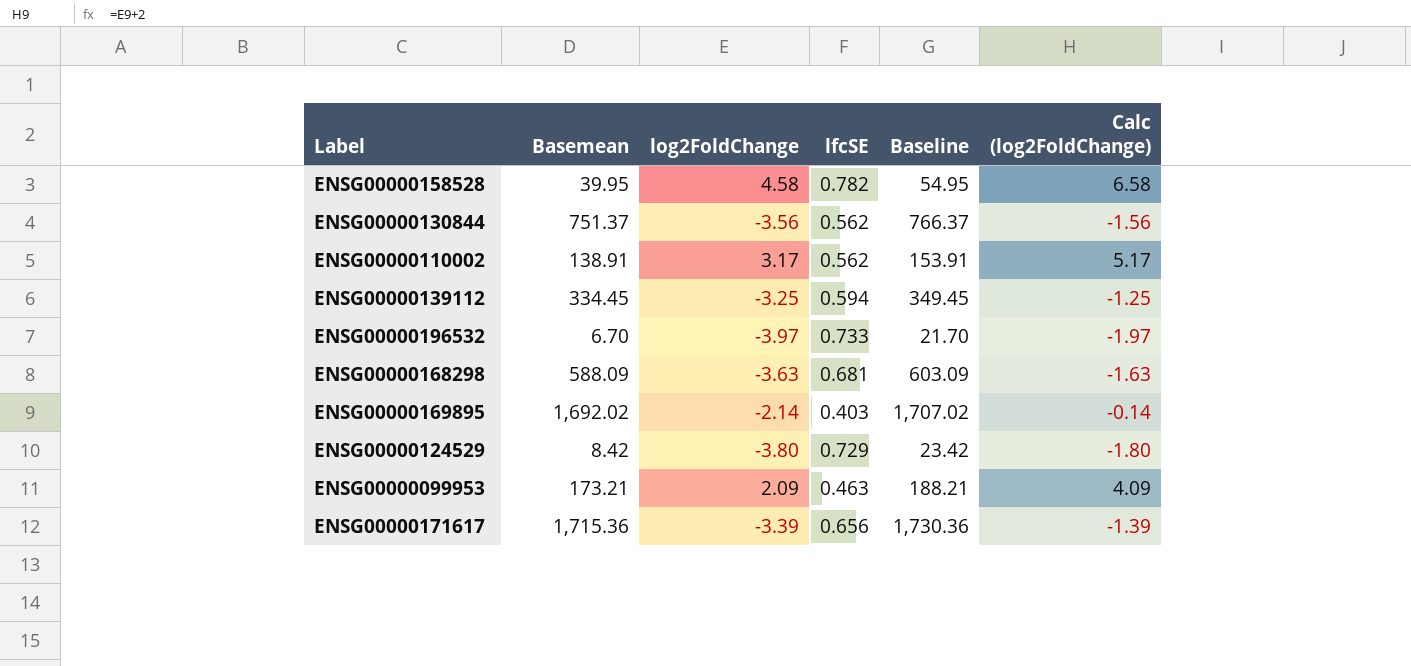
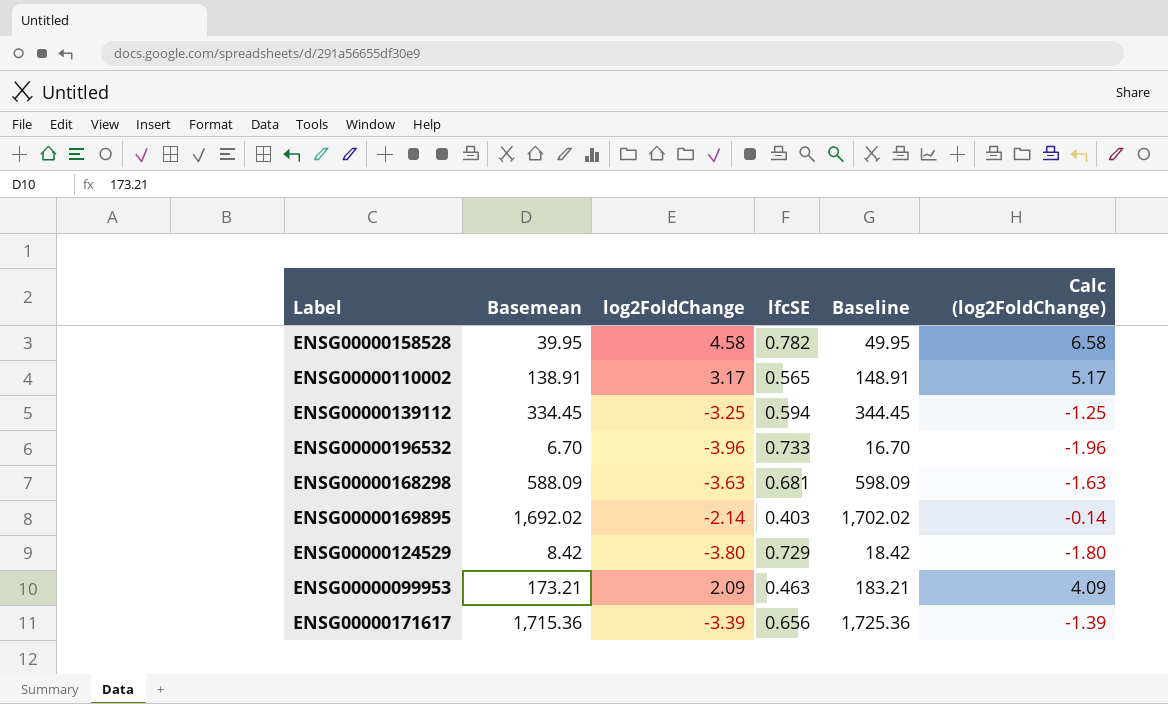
column Baseline | formula: [Basemean] + 15 -> [Basemean] + 10
row ENSG00000130844: 751.37 | -3.56 | 0.562 | 766.37 | -1.56 -> none
ENSG00000110002 | lfcSE: 0.562 -> 0.565
ENSG00000196532 | log2FoldChange: -3.97 -> -3.96
ENSG00000196532 | Calc (log2FoldChange): -1.97 -> -1.96

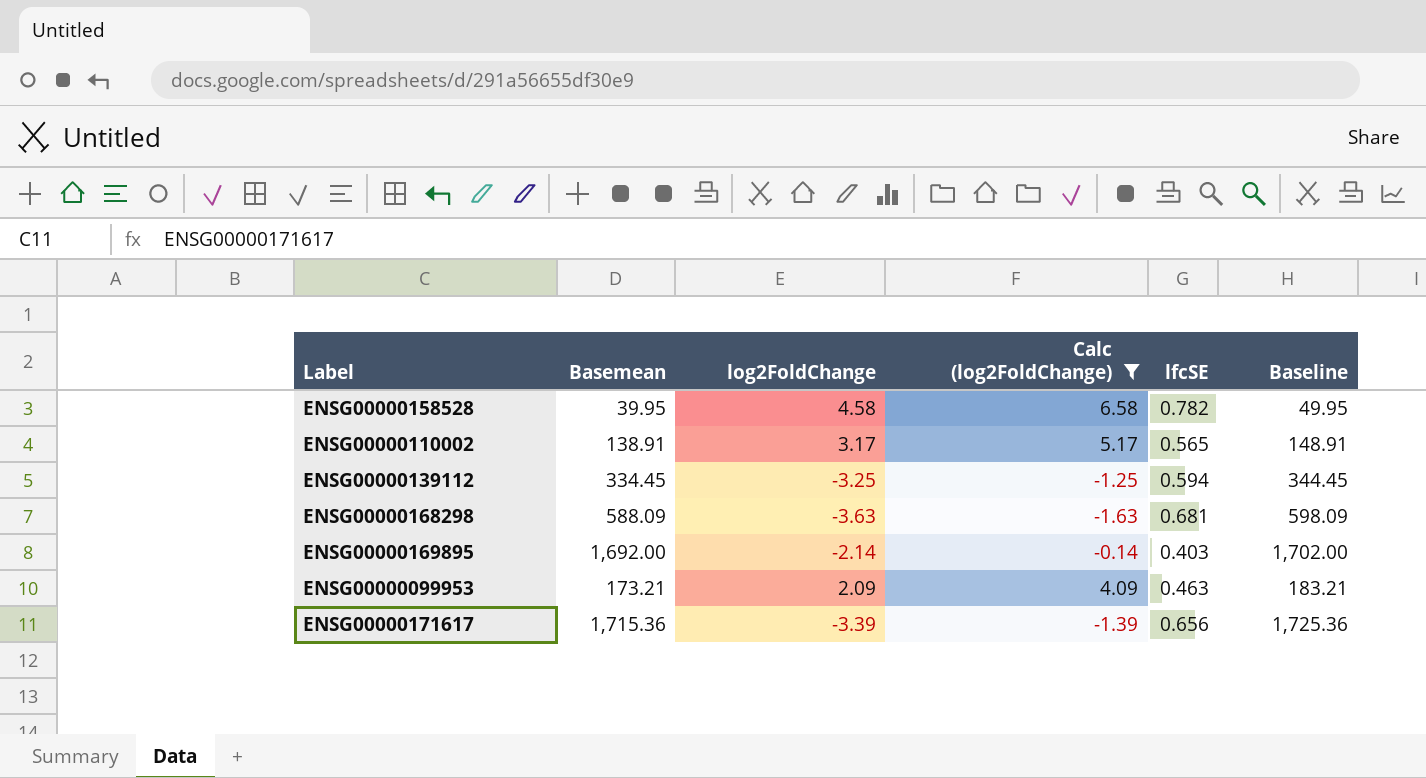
filter: none -> Calc (log2FoldChange) >= -1.63
column Calc (log2FoldChange) | position: 6 -> 4
ENSG00000169895 | Basemean: 1,692.02 -> 1,692.00
ENSG00000169895 | Baseline: 1,702.02 -> 1,702.00

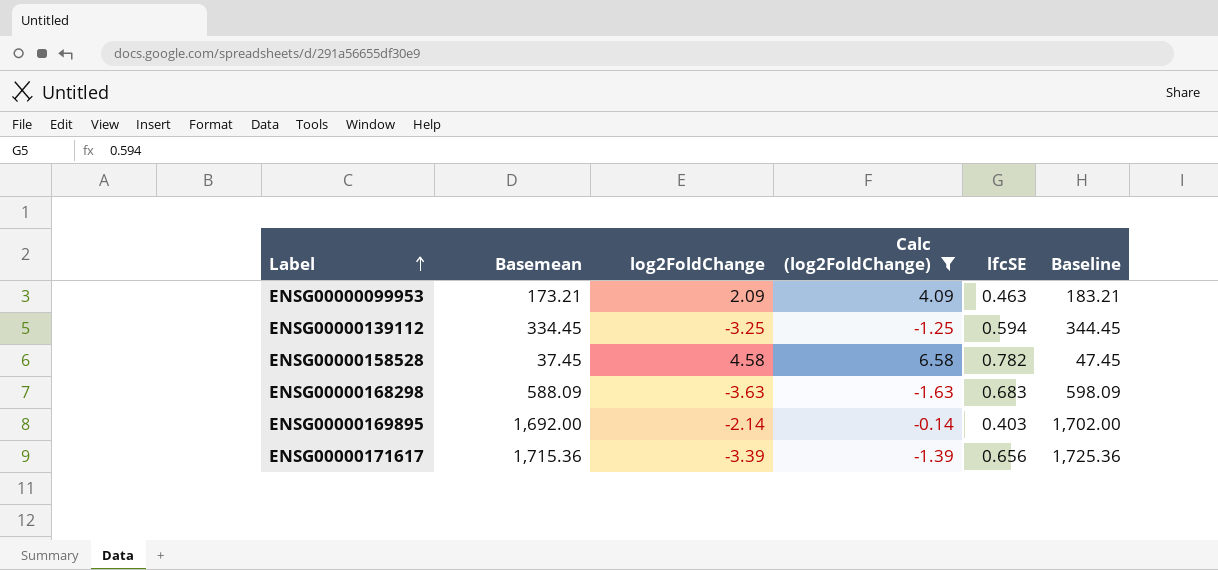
row order: none -> Label ascending
row ENSG00000110002: 138.91 | 3.17 | 5.17 | 0.565 | 148.91 -> none
ENSG00000158528 | Basemean: 39.95 -> 37.45
ENSG00000158528 | Baseline: 49.95 -> 47.45
ENSG00000168298 | lfcSE: 0.681 -> 0.683

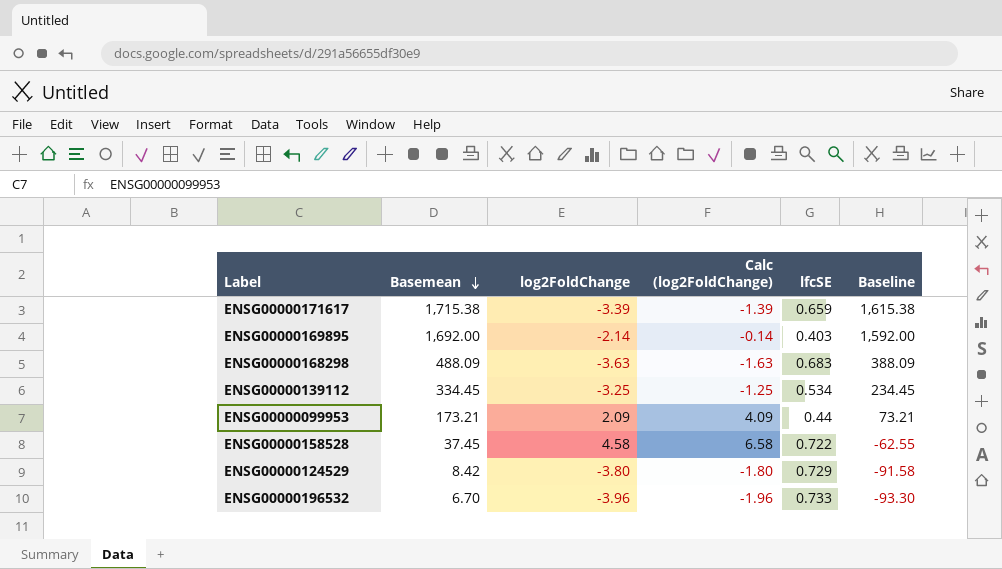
filter: Calc (log2FoldChange) >= -1.63 -> none
row order: Label ascending -> Basemean descending
column Baseline | formula: [Basemean] + 10 -> [Basemean] - 100
ENSG00000171617 | Basemean: 1,715.36 -> 1,715.38
ENSG00000171617 | lfcSE: 0.656 -> 0.659
ENSG00000168298 | Basemean: 588.09 -> 488.09
ENSG00000139112 | lfcSE: 0.594 -> 0.534
ENSG00000099953 | lfcSE: 0.463 -> 0.44
ENSG00000158528 | lfcSE: 0.782 -> 0.722

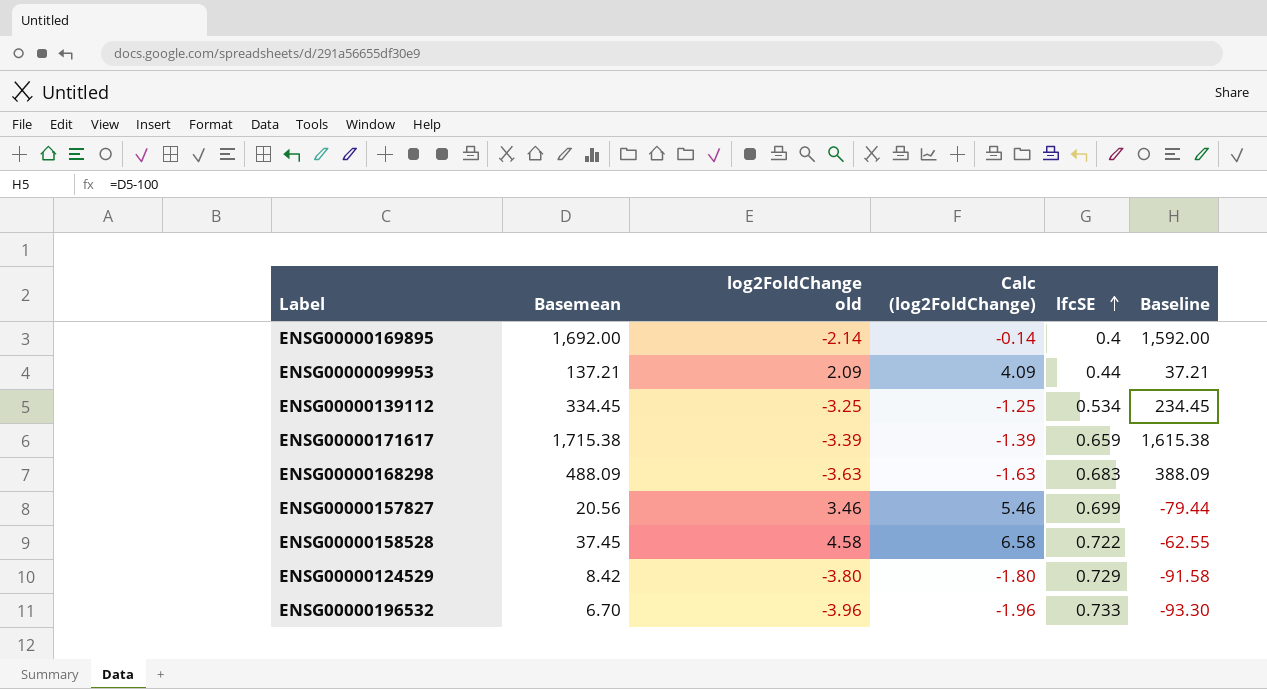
row order: Basemean descending -> lfcSE ascending
column name: log2FoldChange -> log2FoldChange old
ENSG00000169895 | lfcSE: 0.403 -> 0.4
ENSG00000099953 | Basemean: 173.21 -> 137.21
ENSG00000099953 | Baseline: 73.21 -> 37.21
row ENSG00000157827: none -> 20.56 | 3.46 | 5.46 | 0.699 | -79.44

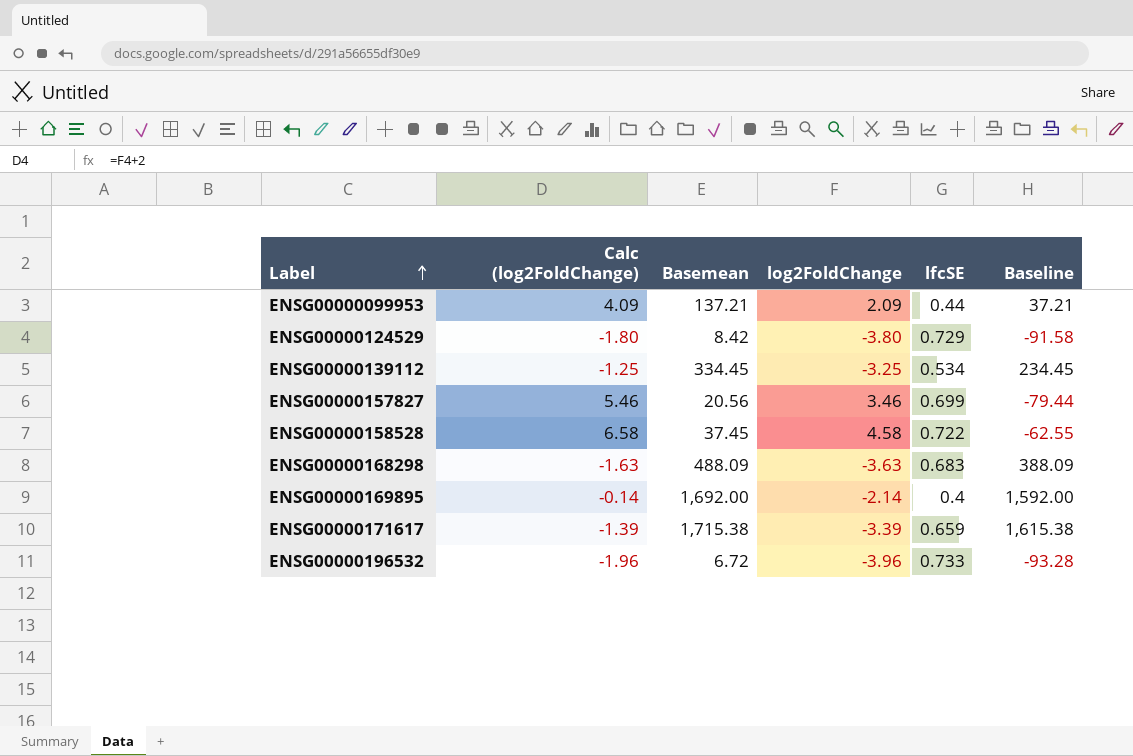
row order: lfcSE ascending -> Label ascending
column Calc (log2FoldChange) | position: 4 -> 2
column name: log2FoldChange old -> log2FoldChange
ENSG00000196532 | Basemean: 6.70 -> 6.72
ENSG00000196532 | Baseline: -93.30 -> -93.28

